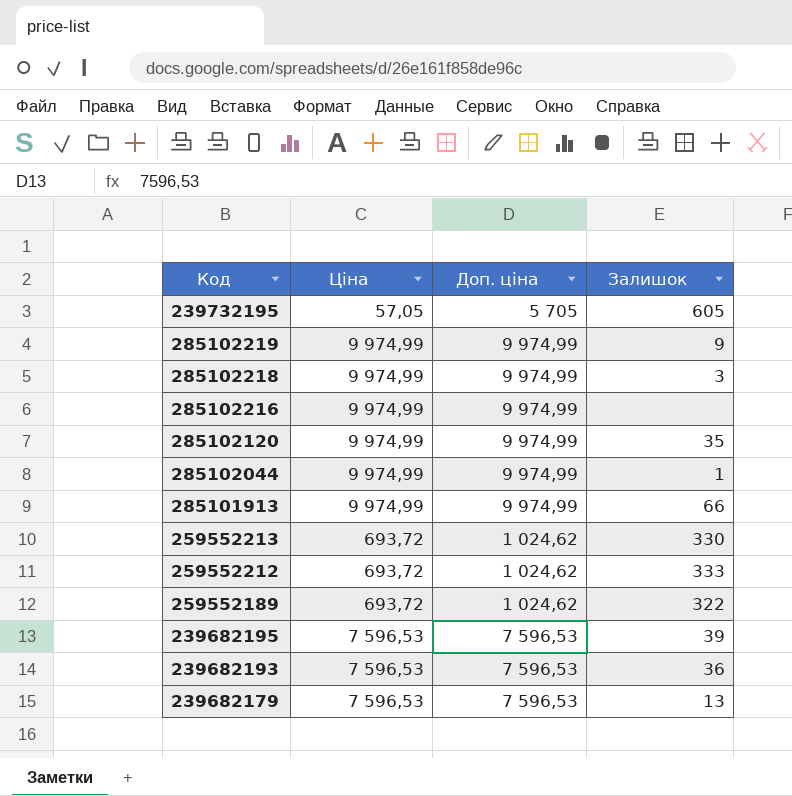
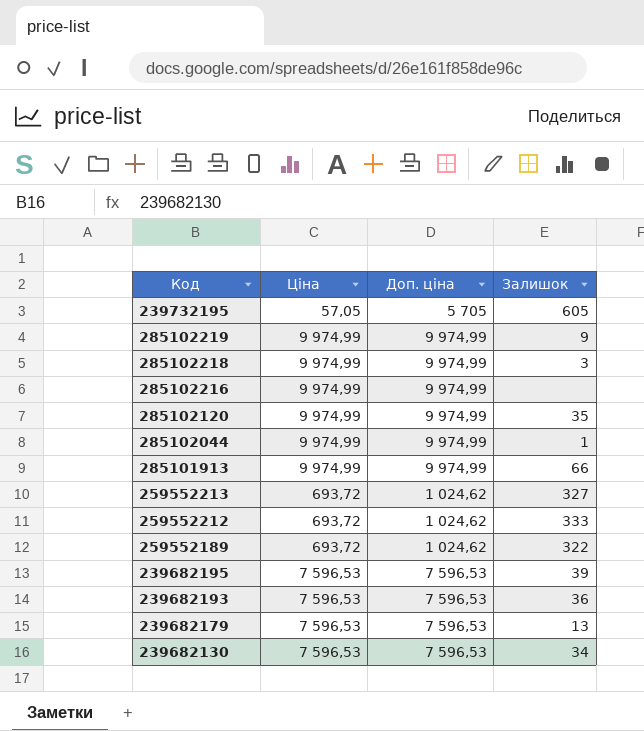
259552213 | Залишок: 330 -> 327
row 239682130: none -> 7 596,53 | 7 596,53 | 34

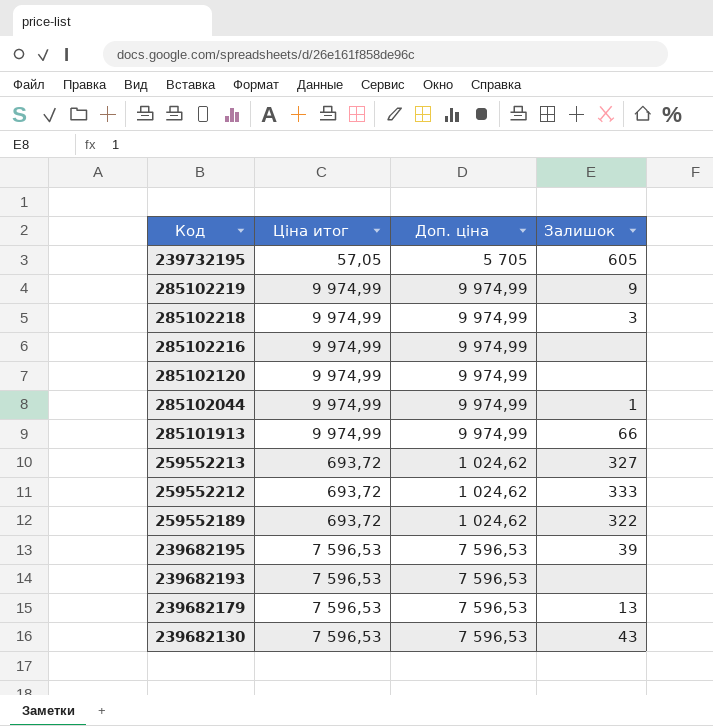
column name: Ціна -> Ціна итог
285102120 | Залишок: 35 -> none
239682193 | Залишок: 36 -> none
239682130 | Залишок: 34 -> 43

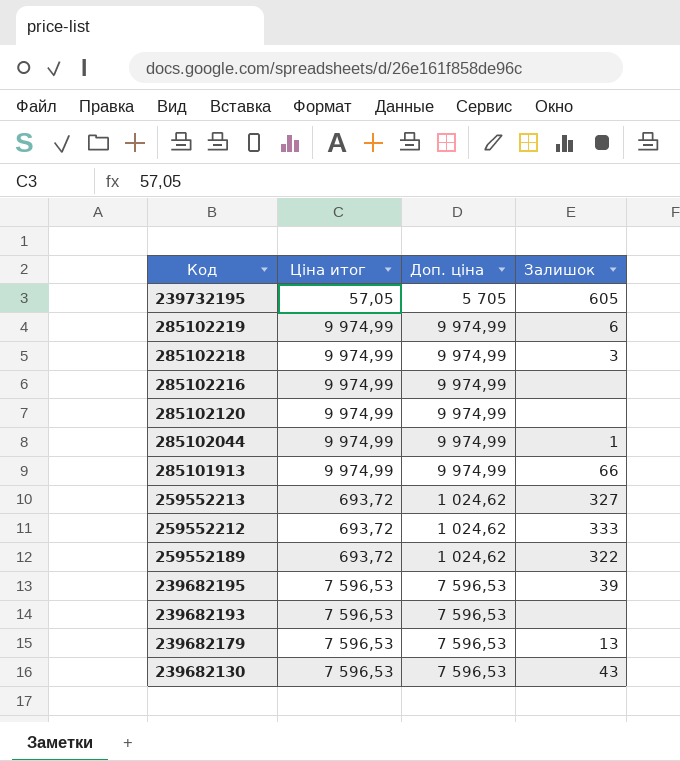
285102219 | Залишок: 9 -> 6

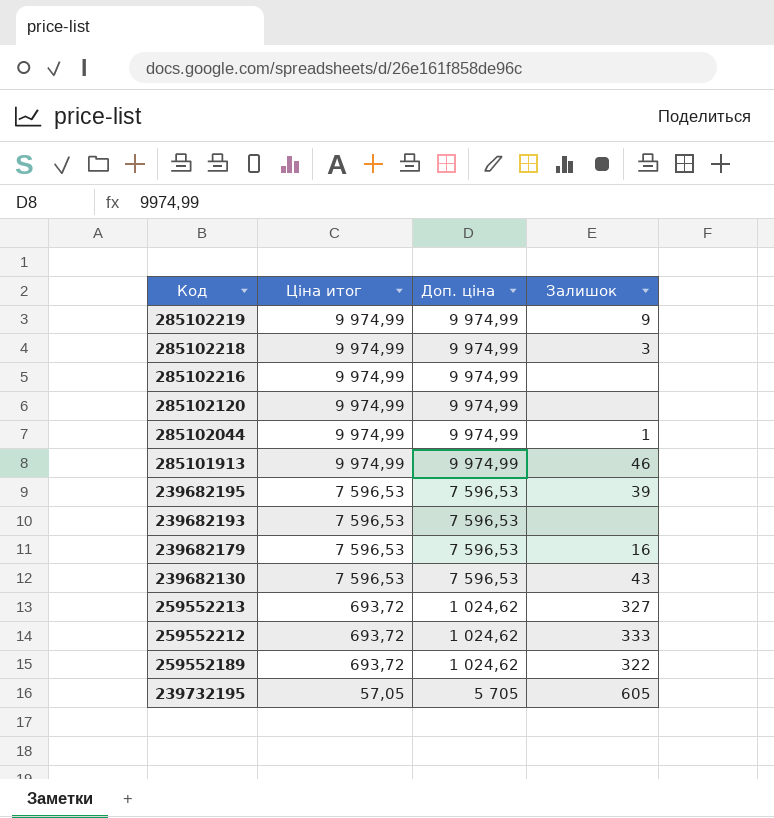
row order: none -> Ціна итог descending
285102219 | Залишок: 6 -> 9
285101913 | Залишок: 66 -> 46
239682179 | Залишок: 13 -> 16

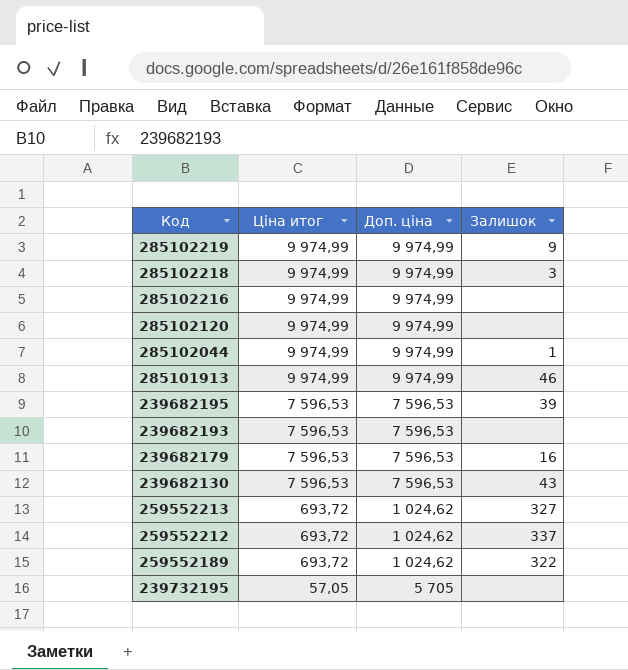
259552212 | Залишок: 333 -> 337
239732195 | Залишок: 605 -> none

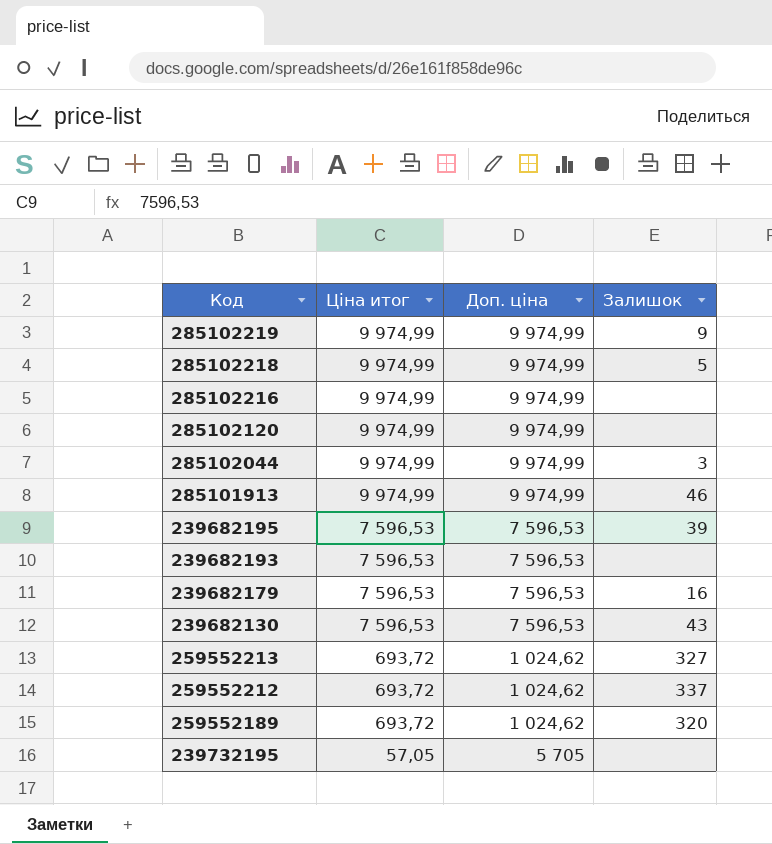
285102218 | Залишок: 3 -> 5
285102044 | Залишок: 1 -> 3
259552189 | Залишок: 322 -> 320

